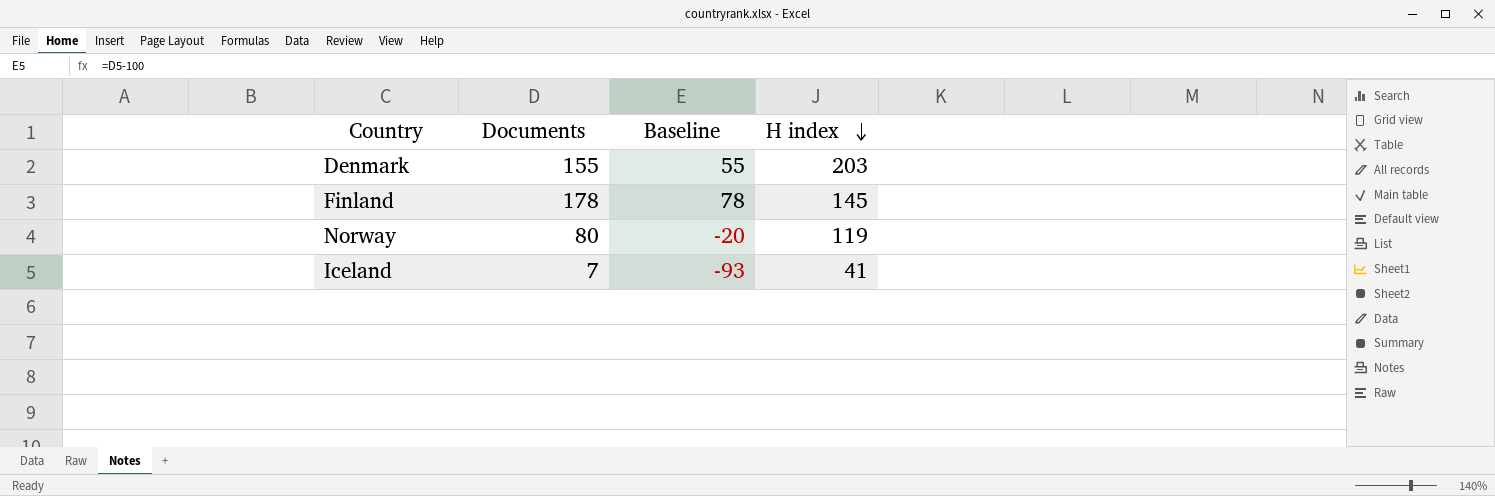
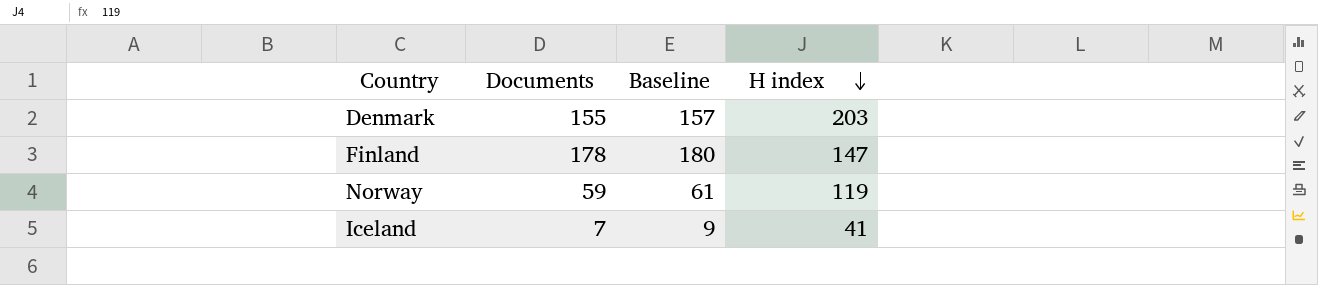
column Baseline | formula: [Documents] - 100 -> [Documents] + 2
Finland | H index: 145 -> 147
Norway | Documents: 80 -> 59

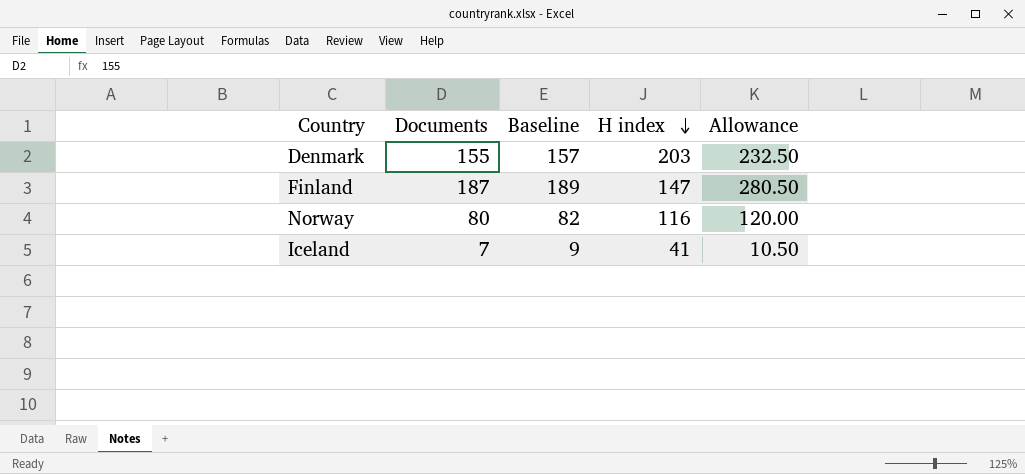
column Allowance | formula: none -> [Documents] * 1.5
Finland | Documents: 178 -> 187
Finland | Baseline: 180 -> 189
Norway | Documents: 59 -> 80
Norway | Baseline: 61 -> 82
Norway | H index: 119 -> 116

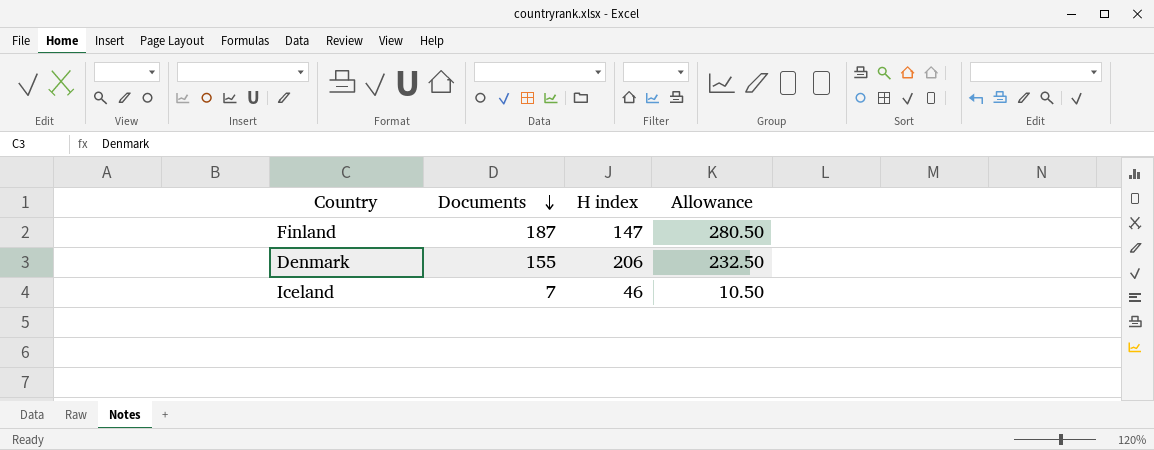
row order: H index descending -> Documents descending
column Baseline | formula: [Documents] + 2 -> none
row Norway: 80 | 82 | 116 | 120.00 -> none
Denmark | H index: 203 -> 206
Iceland | H index: 41 -> 46

